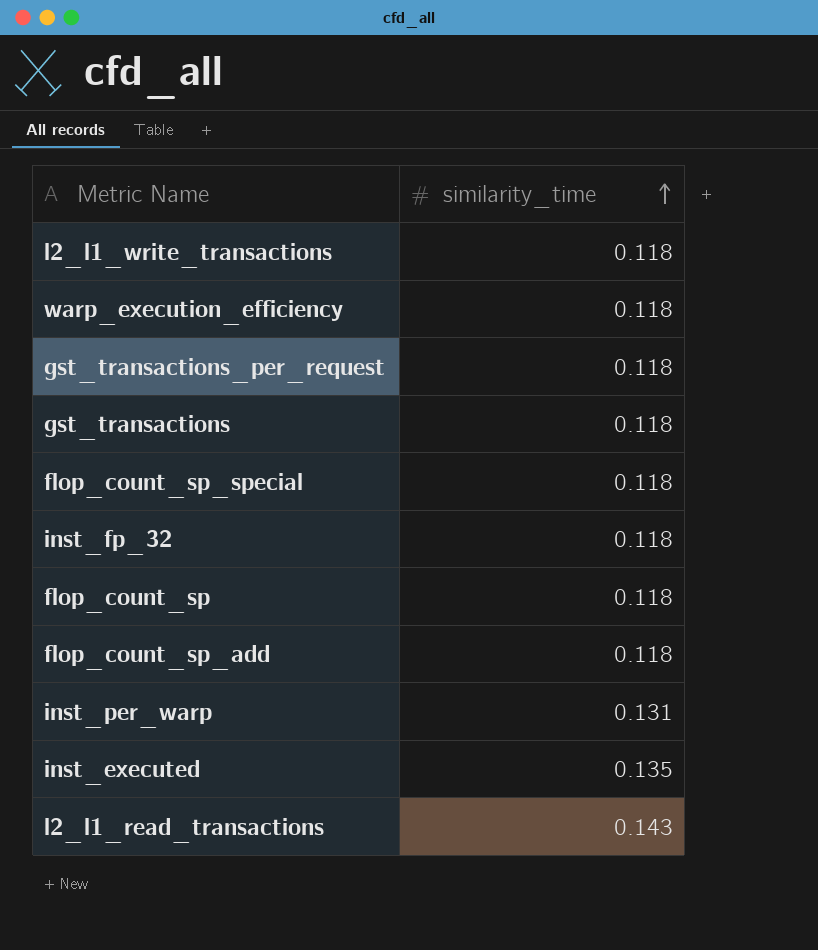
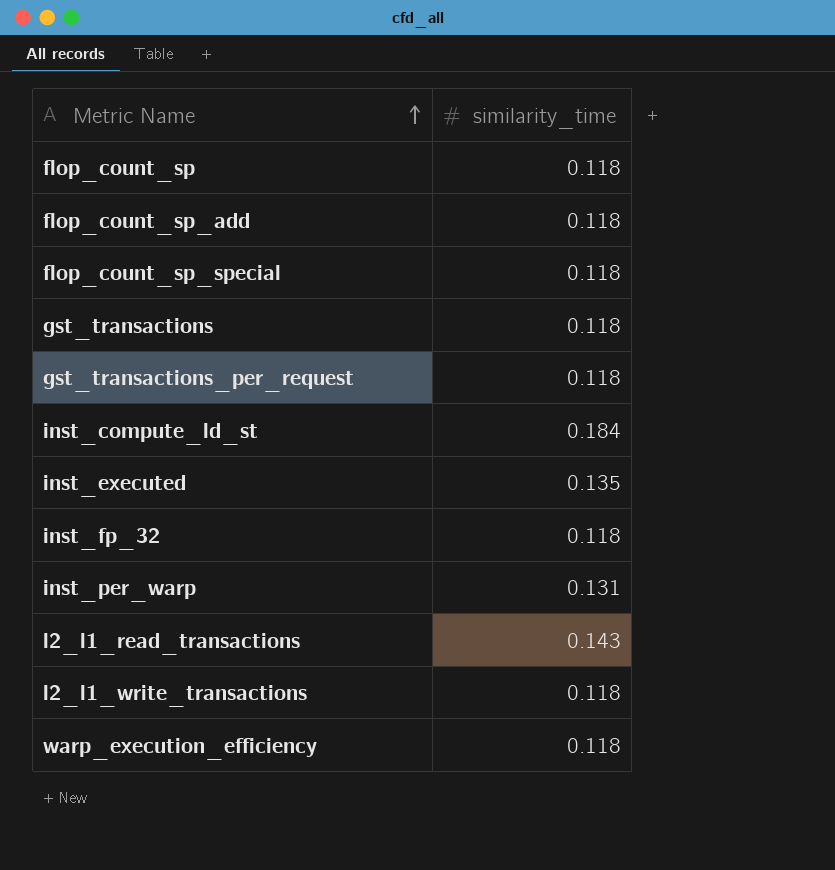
row order: similarity_time ascending -> Metric Name ascending
row inst_compute_ld_st: none -> 0.184

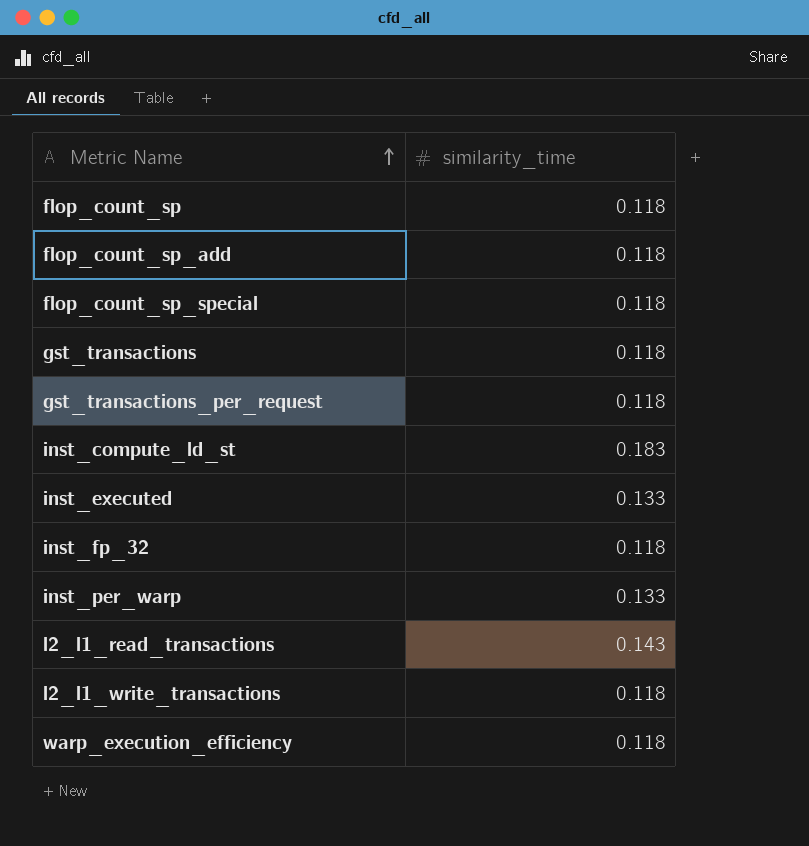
inst_compute_ld_st | similarity_time: 0.184 -> 0.183
inst_executed | similarity_time: 0.135 -> 0.133
inst_per_warp | similarity_time: 0.131 -> 0.133

